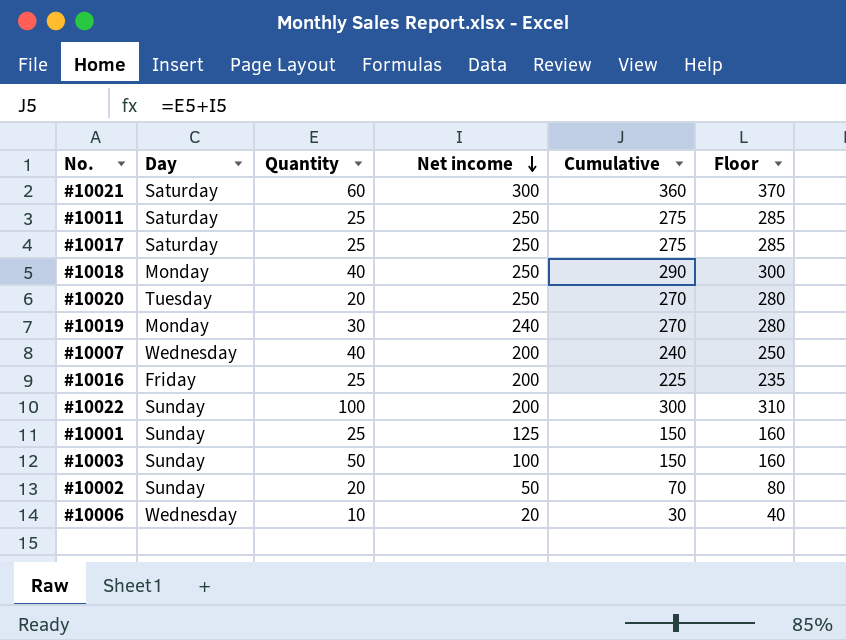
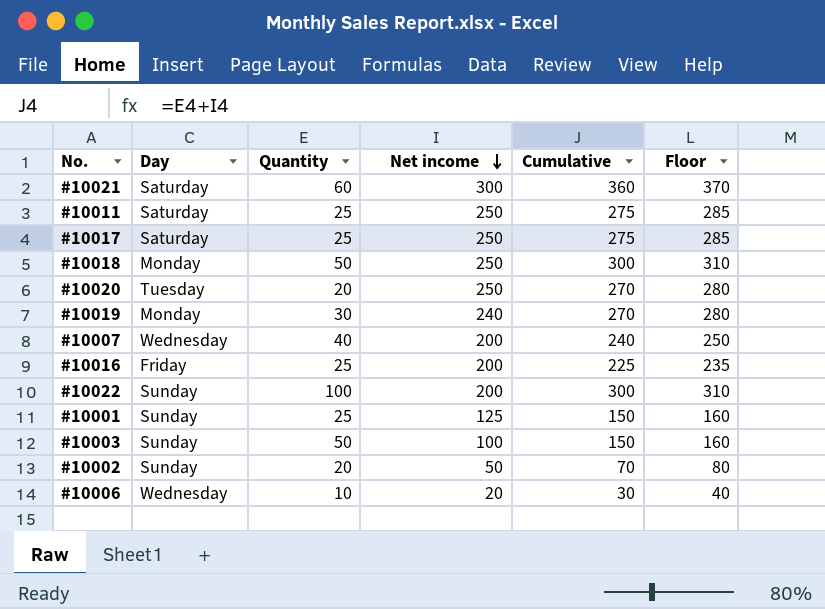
#10018 | Quantity: 40 -> 50
#10018 | Cumulative: 290 -> 300
#10018 | Floor: 300 -> 310

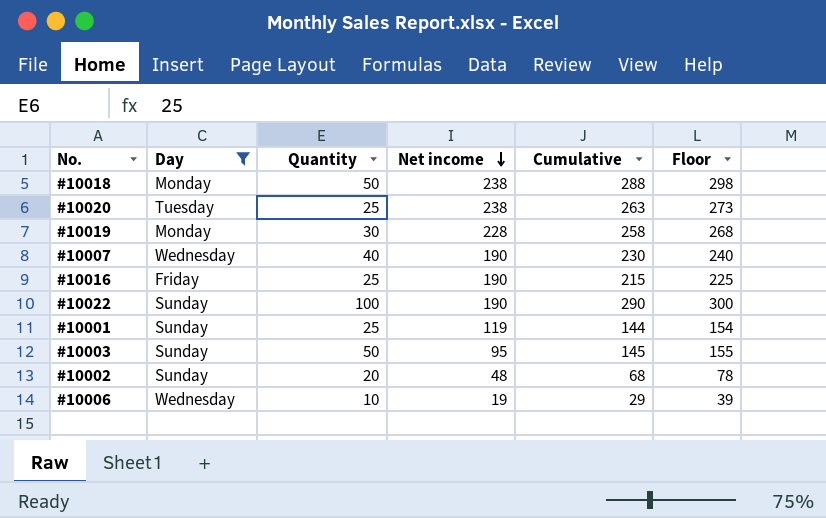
filter: none -> Day != Saturday
#10018 | Net income: 250 -> 238
#10018 | Cumulative: 300 -> 288
#10018 | Floor: 310 -> 298
#10020 | Quantity: 20 -> 25
#10020 | Net income: 250 -> 238
#10020 | Cumulative: 270 -> 263
#10020 | Floor: 280 -> 273
#10019 | Net income: 240 -> 228
#10019 | Cumulative: 270 -> 258
#10019 | Floor: 280 -> 268
#10007 | Net income: 200 -> 190
#10007 | Cumulative: 240 -> 230
#10007 | Floor: 250 -> 240
#10016 | Net income: 200 -> 190
#10016 | Cumulative: 225 -> 215
#10016 | Floor: 235 -> 225
#10022 | Net income: 200 -> 190
#10022 | Cumulative: 300 -> 290
#10022 | Floor: 310 -> 300
#10001 | Net income: 125 -> 119
#10001 | Cumulative: 150 -> 144
#10001 | Floor: 160 -> 154
#10003 | Net income: 100 -> 95
#10003 | Cumulative: 150 -> 145
#10003 | Floor: 160 -> 155
#10002 | Net income: 50 -> 48
#10002 | Cumulative: 70 -> 68
#10002 | Floor: 80 -> 78
#10006 | Net income: 20 -> 19
#10006 | Cumulative: 30 -> 29
#10006 | Floor: 40 -> 39

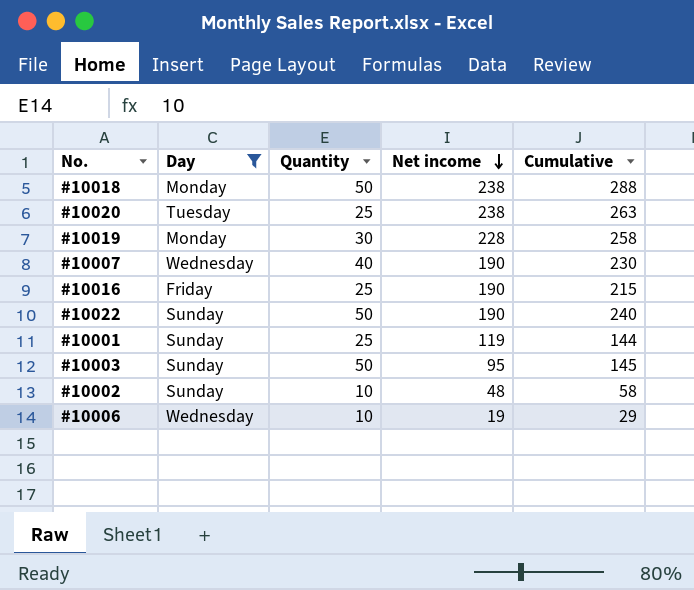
column Floor | formula: [Cumulative] + 10 -> none
#10022 | Quantity: 100 -> 50
#10022 | Cumulative: 290 -> 240
#10002 | Quantity: 20 -> 10
#10002 | Cumulative: 68 -> 58

